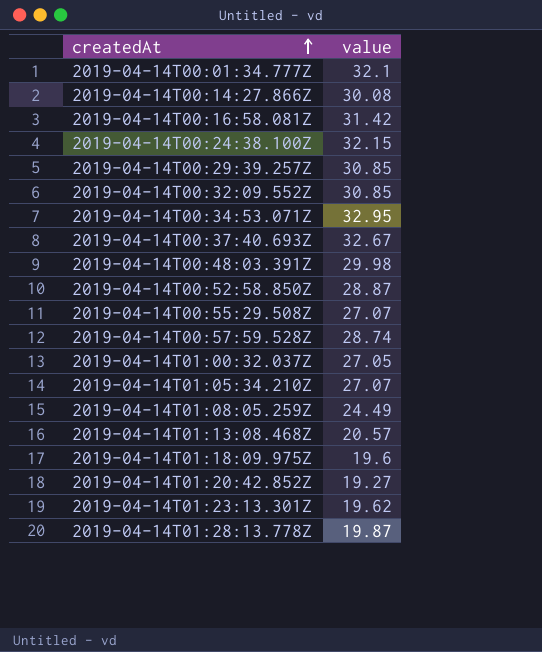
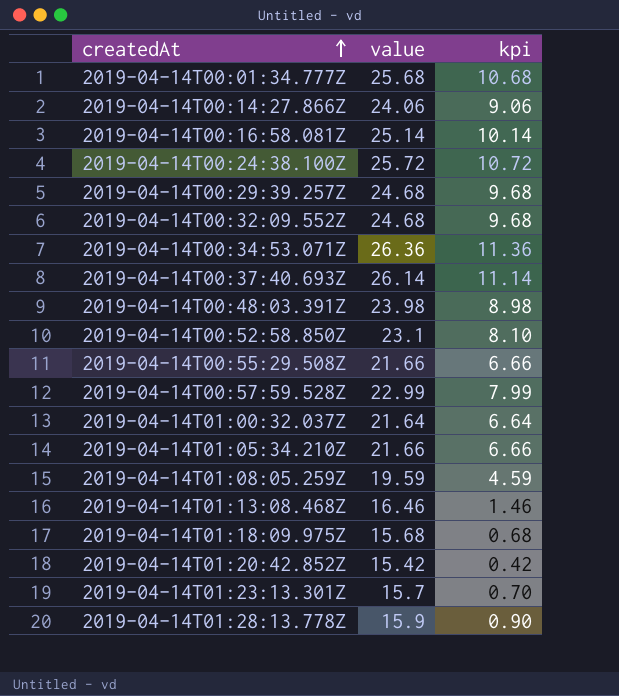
column kpi | formula: none -> [value] - 15
2019-04-14T00:01:34.777Z | value: 32.1 -> 25.68
2019-04-14T00:14:27.866Z | value: 30.08 -> 24.06
2019-04-14T00:16:58.081Z | value: 31.42 -> 25.14
2019-04-14T00:24:38.100Z | value: 32.15 -> 25.72
2019-04-14T00:29:39.257Z | value: 30.85 -> 24.68
2019-04-14T00:32:09.552Z | value: 30.85 -> 24.68
2019-04-14T00:34:53.071Z | value: 32.95 -> 26.36
2019-04-14T00:37:40.693Z | value: 32.67 -> 26.14
2019-04-14T00:48:03.391Z | value: 29.98 -> 23.98
2019-04-14T00:52:58.850Z | value: 28.87 -> 23.1
2019-04-14T00:55:29.508Z | value: 27.07 -> 21.66
2019-04-14T00:57:59.528Z | value: 28.74 -> 22.99
2019-04-14T01:00:32.037Z | value: 27.05 -> 21.64
2019-04-14T01:05:34.210Z | value: 27.07 -> 21.66
2019-04-14T01:08:05.259Z | value: 24.49 -> 19.59
2019-04-14T01:13:08.468Z | value: 20.57 -> 16.46
2019-04-14T01:18:09.975Z | value: 19.6 -> 15.68
2019-04-14T01:20:42.852Z | value: 19.27 -> 15.42
2019-04-14T01:23:13.301Z | value: 19.62 -> 15.7
2019-04-14T01:28:13.778Z | value: 19.87 -> 15.9

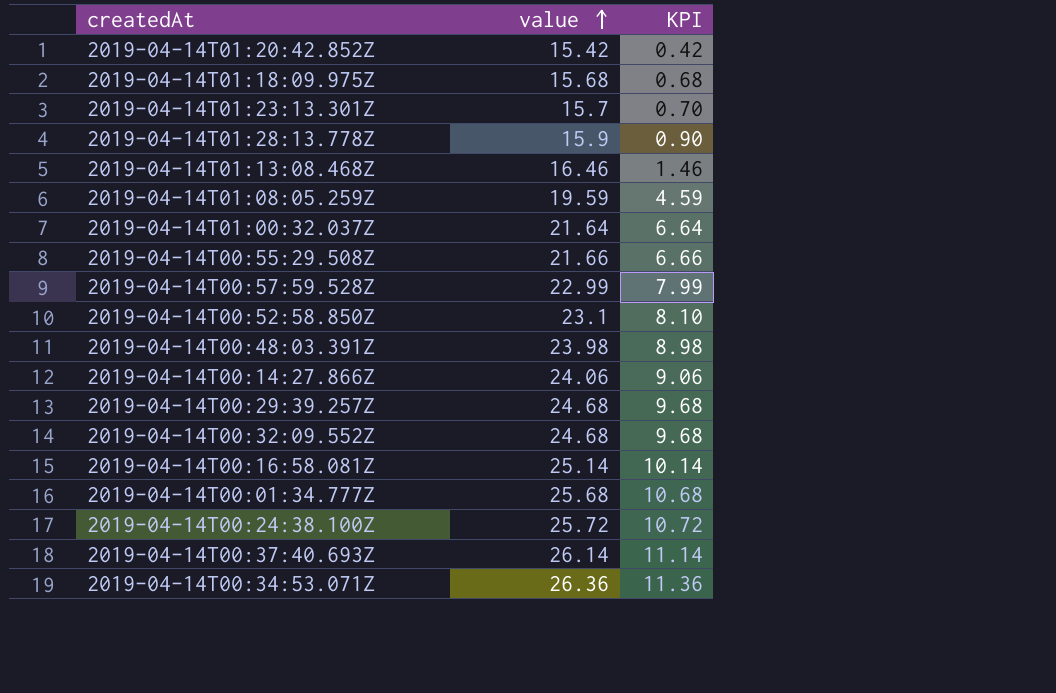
row order: createdAt ascending -> value ascending
column name: kpi -> KPI
row 2019-04-14T01:05:34.210Z: 21.66 | 6.66 -> none

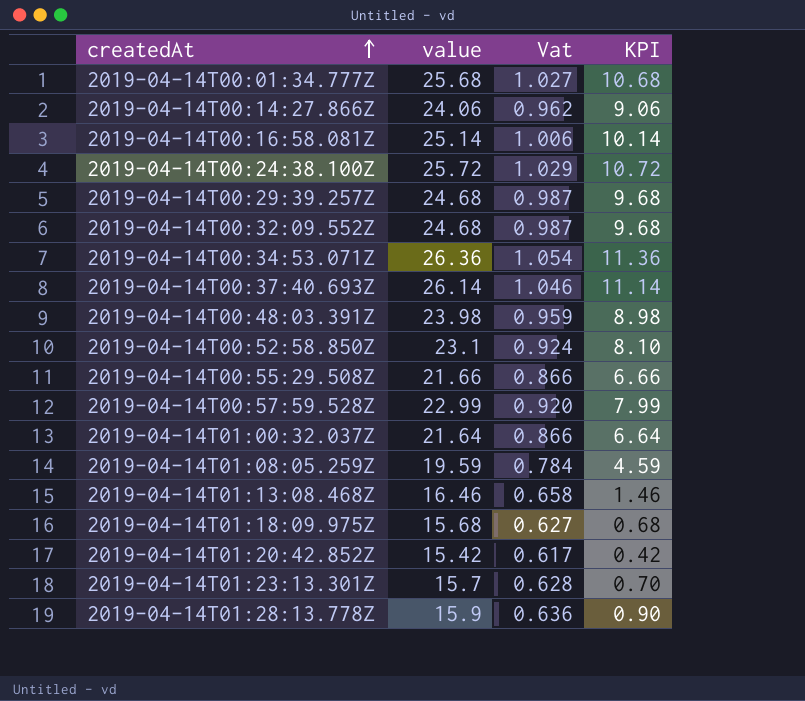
row order: value ascending -> createdAt ascending
column Vat | formula: none -> [value] * 0.04

